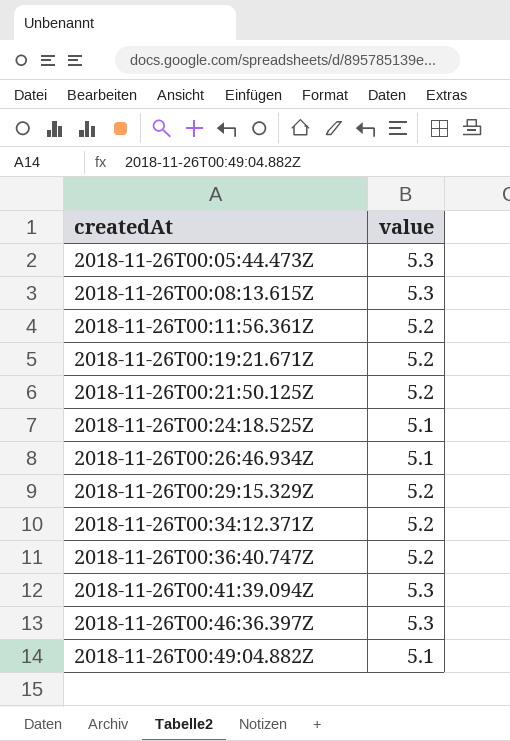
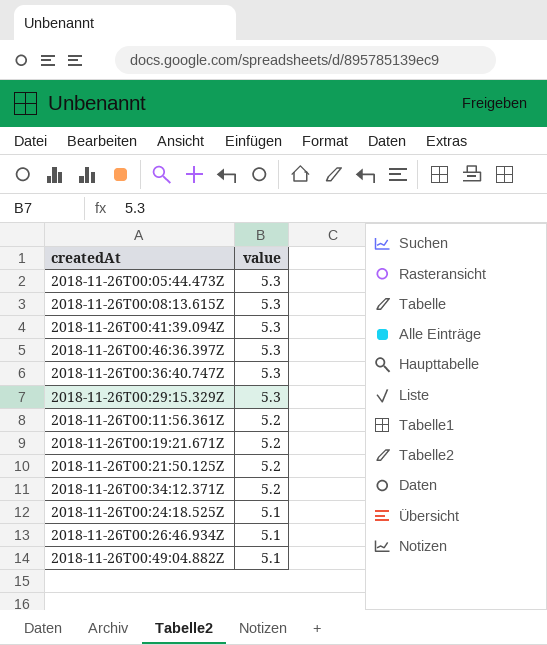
row order: createdAt ascending -> value descending
2018-11-26T00:36:40.747Z | value: 5.2 -> 5.3
2018-11-26T00:29:15.329Z | value: 5.2 -> 5.3

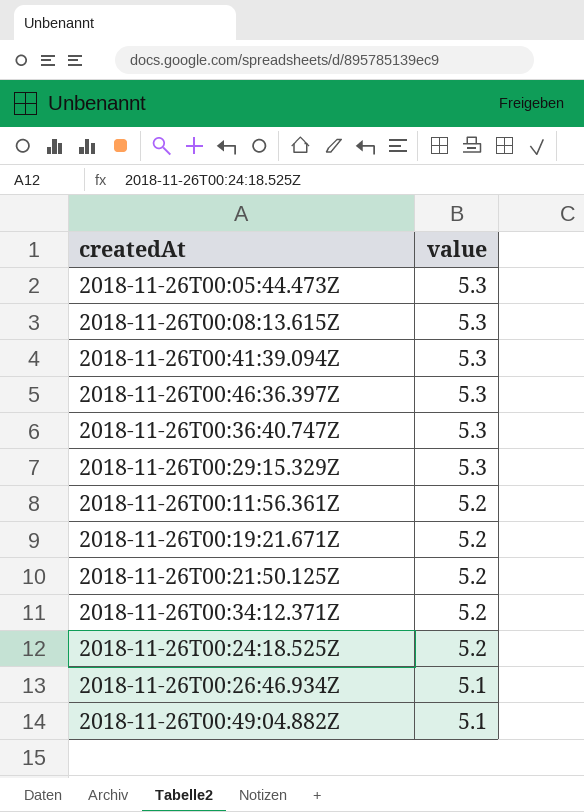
2018-11-26T00:24:18.525Z | value: 5.1 -> 5.2

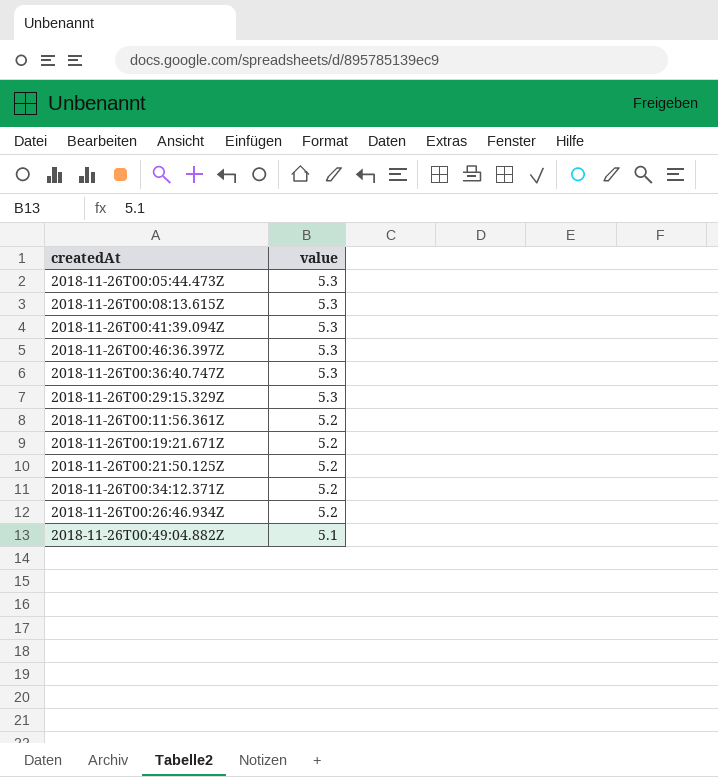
row 2018-11-26T00:24:18.525Z: 5.2 -> none
2018-11-26T00:26:46.934Z | value: 5.1 -> 5.2

